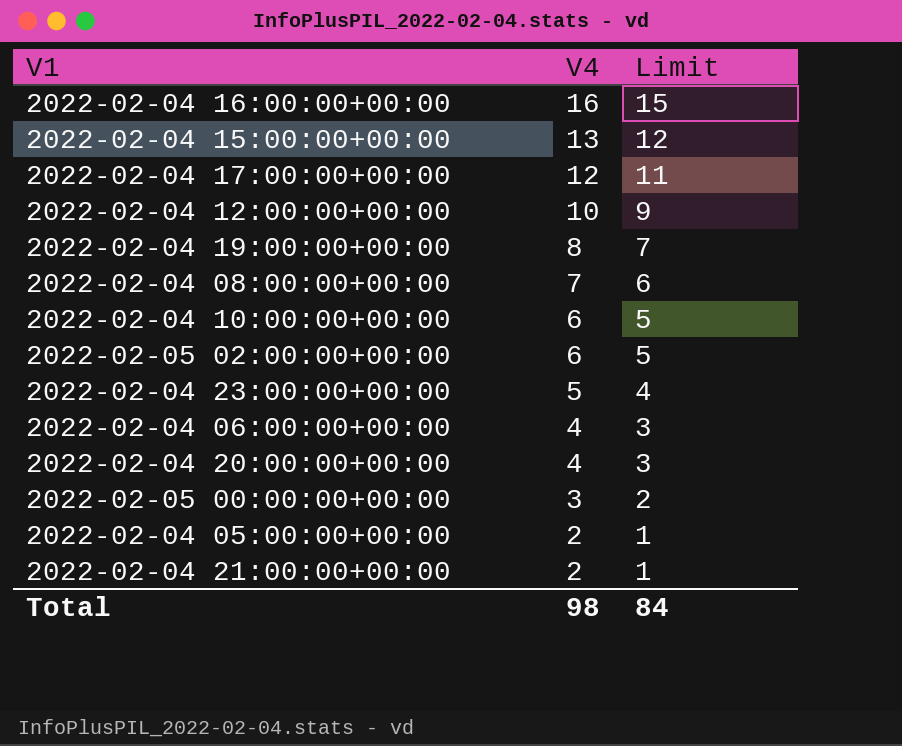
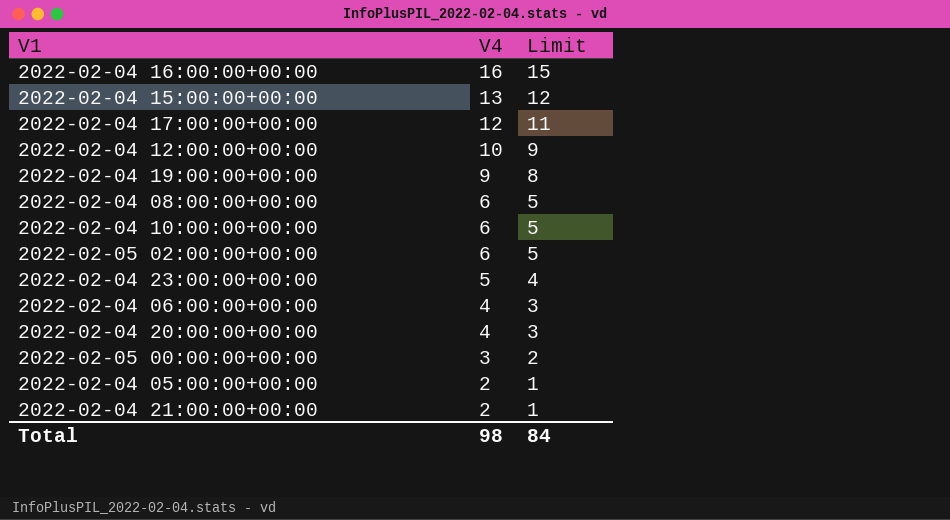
2022-02-04 19:00:00+00:00 | V4: 8 -> 9
2022-02-04 19:00:00+00:00 | Limit: 7 -> 8
2022-02-04 08:00:00+00:00 | V4: 7 -> 6
2022-02-04 08:00:00+00:00 | Limit: 6 -> 5

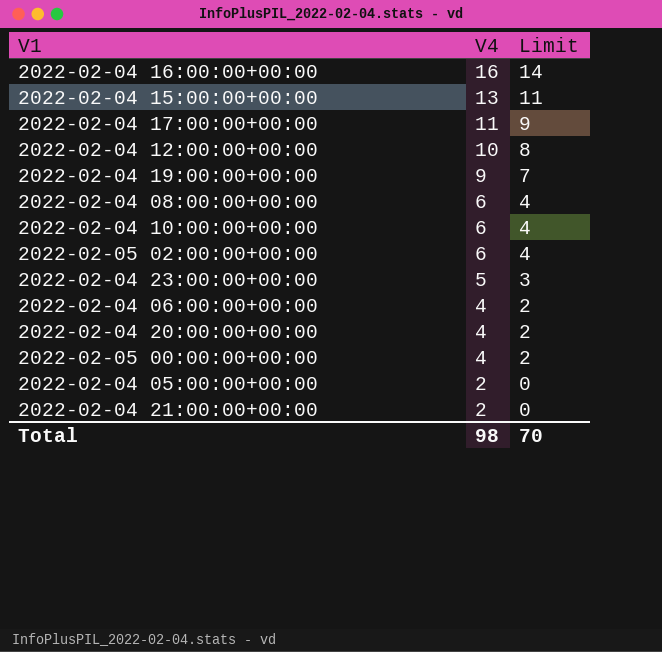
column Limit | formula: [V4] - 1 -> [V4] - 2
2022-02-04 17:00:00+00:00 | V4: 12 -> 11
2022-02-05 00:00:00+00:00 | V4: 3 -> 4
Total | Limit: 84 -> 70

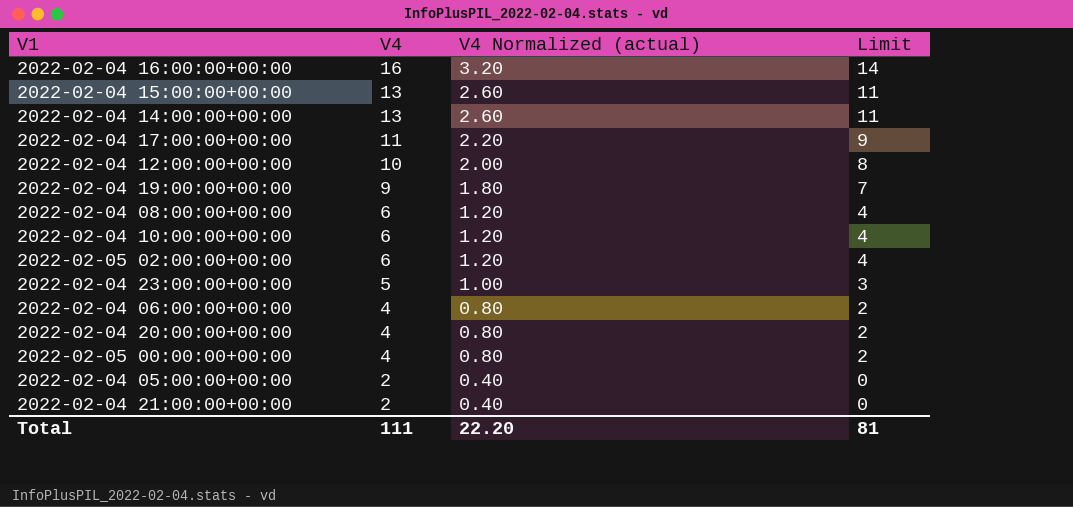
column V4 Normalized (actual) | formula: none -> [V4] * 0.2
row 2022-02-04 14:00:00+00:00: none -> 13 | 2.60 | 11
Total | V4: 98 -> 111
Total | Limit: 70 -> 81

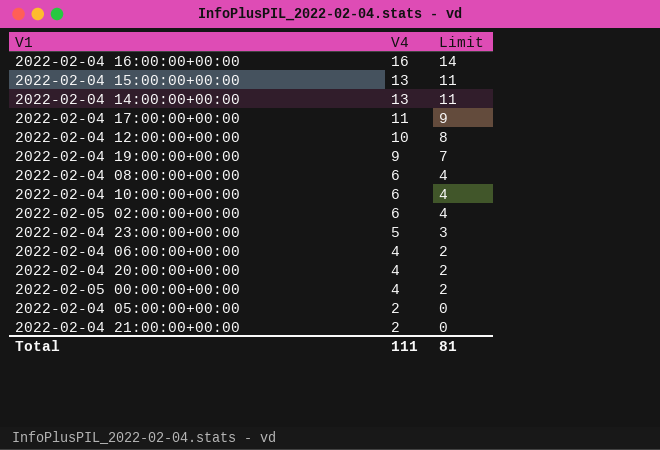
column V4 Normalized (actual) | formula: [V4] * 0.2 -> none

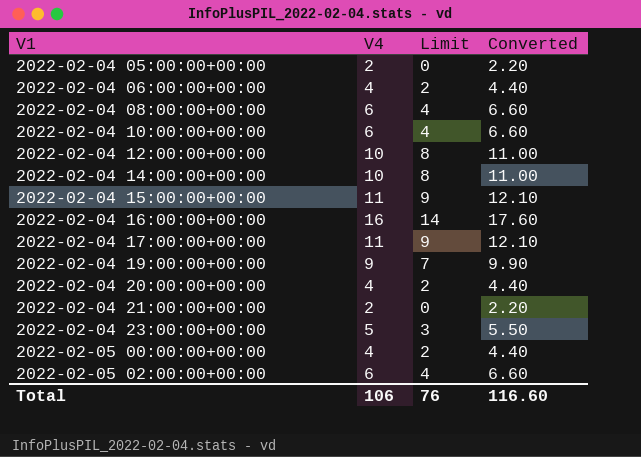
row order: V4 descending -> V1 ascending
column Converted | formula: none -> [V4] * 1.1
2022-02-04 14:00:00+00:00 | V4: 13 -> 10
2022-02-04 14:00:00+00:00 | Limit: 11 -> 8
2022-02-04 15:00:00+00:00 | V4: 13 -> 11
2022-02-04 15:00:00+00:00 | Limit: 11 -> 9
Total | V4: 111 -> 106
Total | Limit: 81 -> 76

